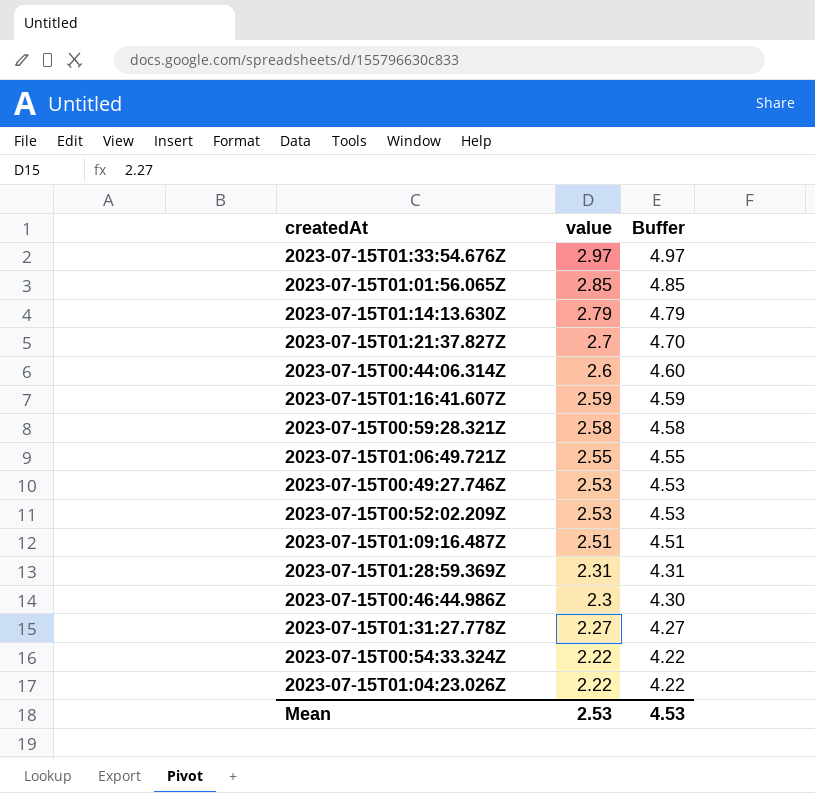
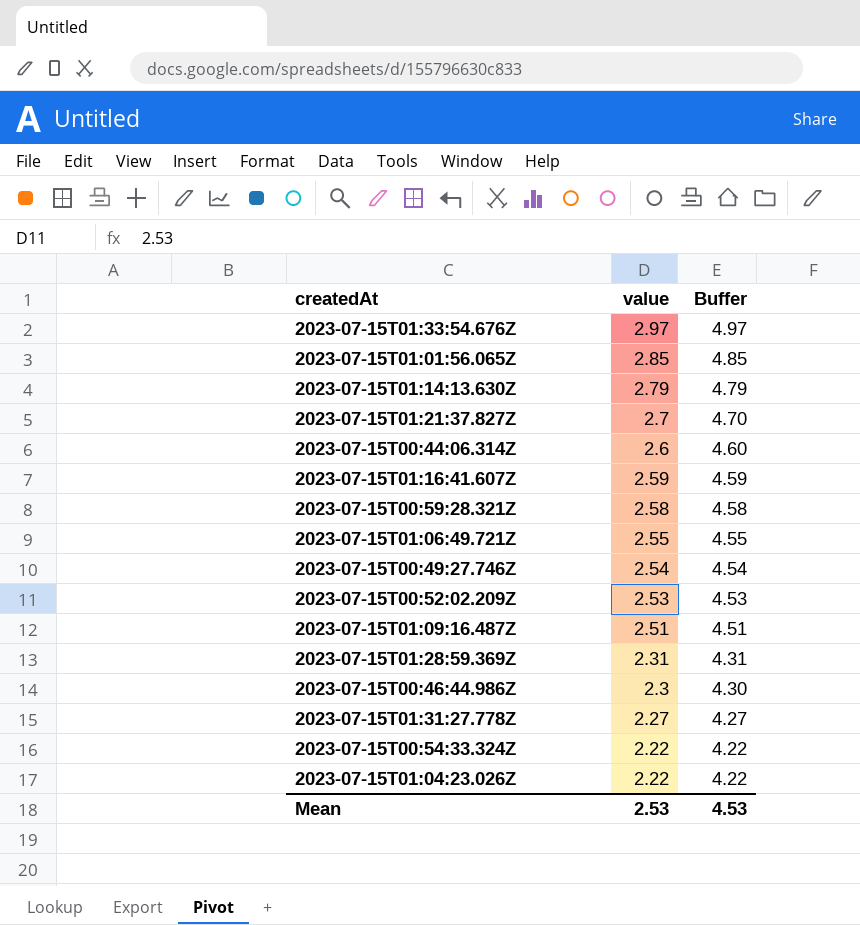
2023-07-15T00:49:27.746Z | value: 2.53 -> 2.54
2023-07-15T00:49:27.746Z | Buffer: 4.53 -> 4.54

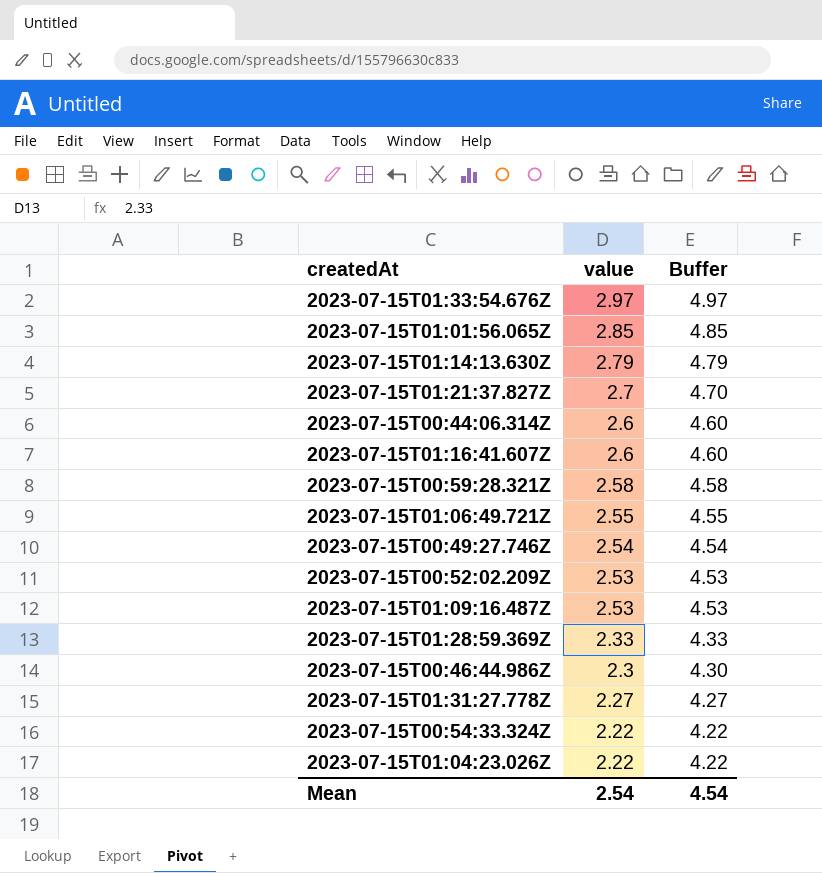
2023-07-15T01:16:41.607Z | value: 2.59 -> 2.6
2023-07-15T01:16:41.607Z | Buffer: 4.59 -> 4.60
2023-07-15T01:09:16.487Z | value: 2.51 -> 2.53
2023-07-15T01:09:16.487Z | Buffer: 4.51 -> 4.53
2023-07-15T01:28:59.369Z | value: 2.31 -> 2.33
2023-07-15T01:28:59.369Z | Buffer: 4.31 -> 4.33
Mean | value: 2.53 -> 2.54
Mean | Buffer: 4.53 -> 4.54

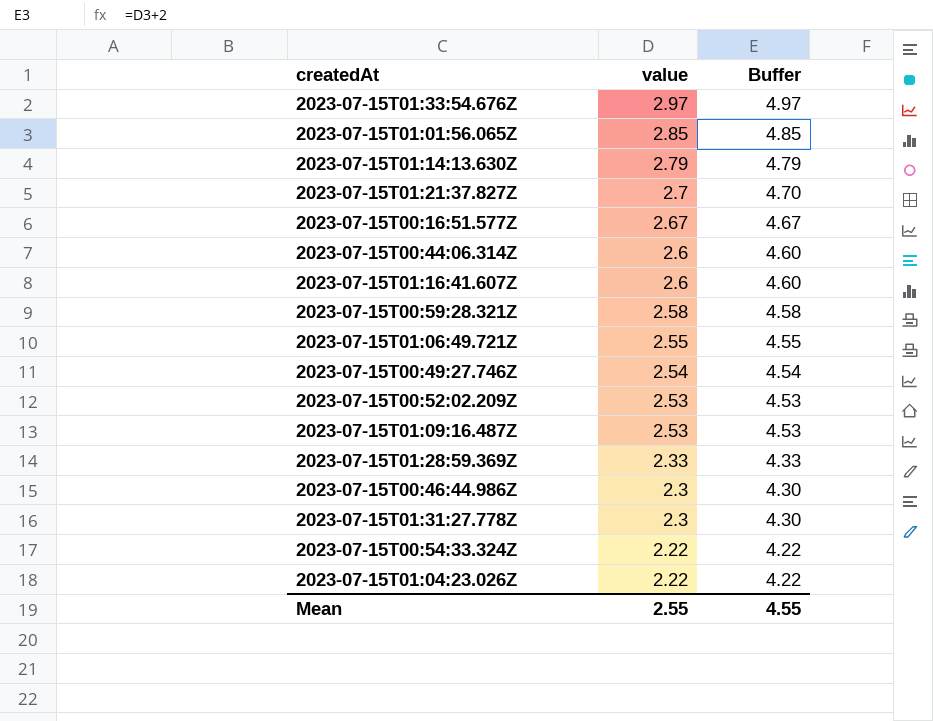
row 2023-07-15T00:16:51.577Z: none -> 2.67 | 4.67
2023-07-15T01:31:27.778Z | value: 2.27 -> 2.3
2023-07-15T01:31:27.778Z | Buffer: 4.27 -> 4.30
Mean | value: 2.54 -> 2.55
Mean | Buffer: 4.54 -> 4.55

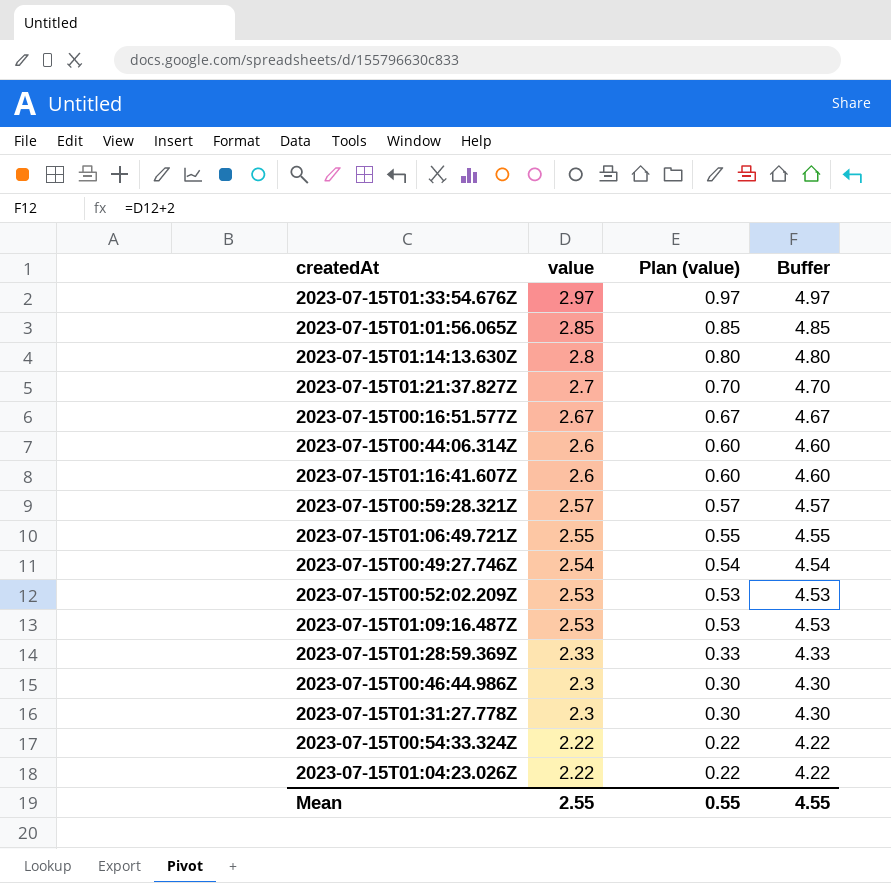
column Plan (value) | formula: none -> [value] - 2
2023-07-15T01:14:13.630Z | value: 2.79 -> 2.8
2023-07-15T01:14:13.630Z | Buffer: 4.79 -> 4.80
2023-07-15T00:59:28.321Z | value: 2.58 -> 2.57
2023-07-15T00:59:28.321Z | Buffer: 4.58 -> 4.57

